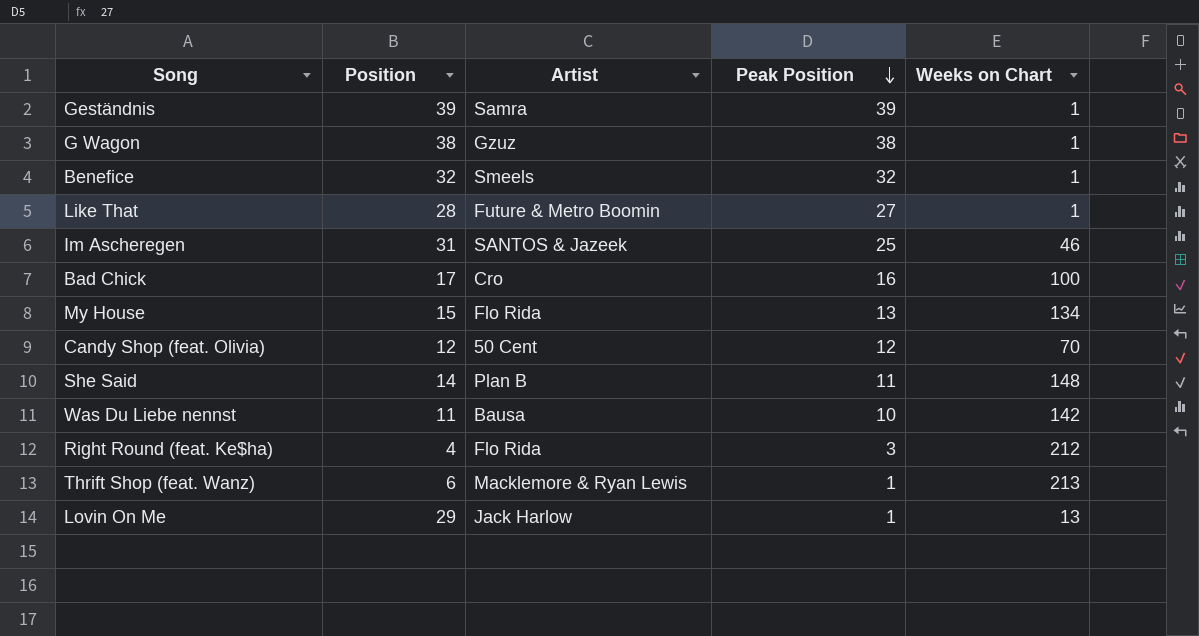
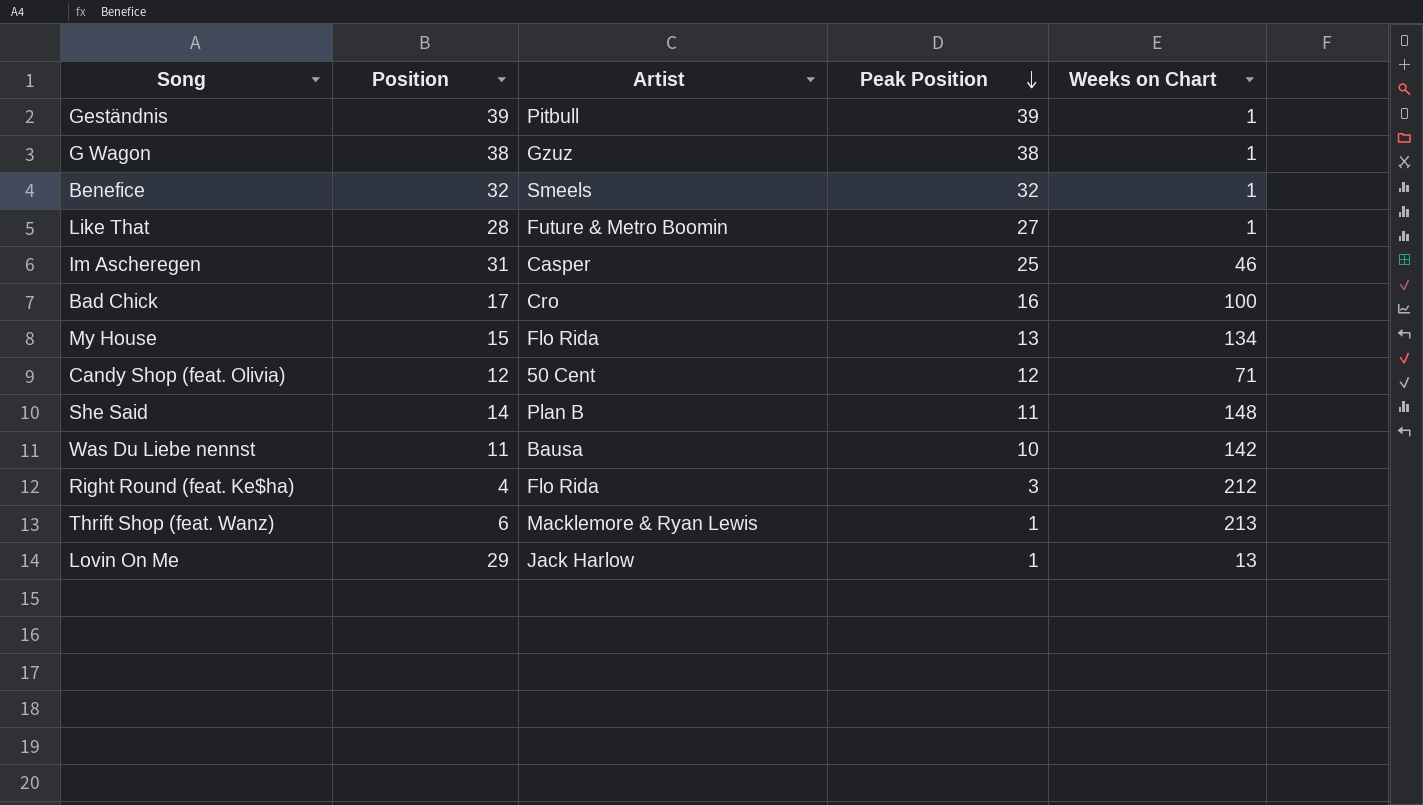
Geständnis | Artist: Samra -> Pitbull
Im Ascheregen | Artist: SANTOS & Jazeek -> Casper
Candy Shop (feat. Olivia) | Weeks on Chart: 70 -> 71

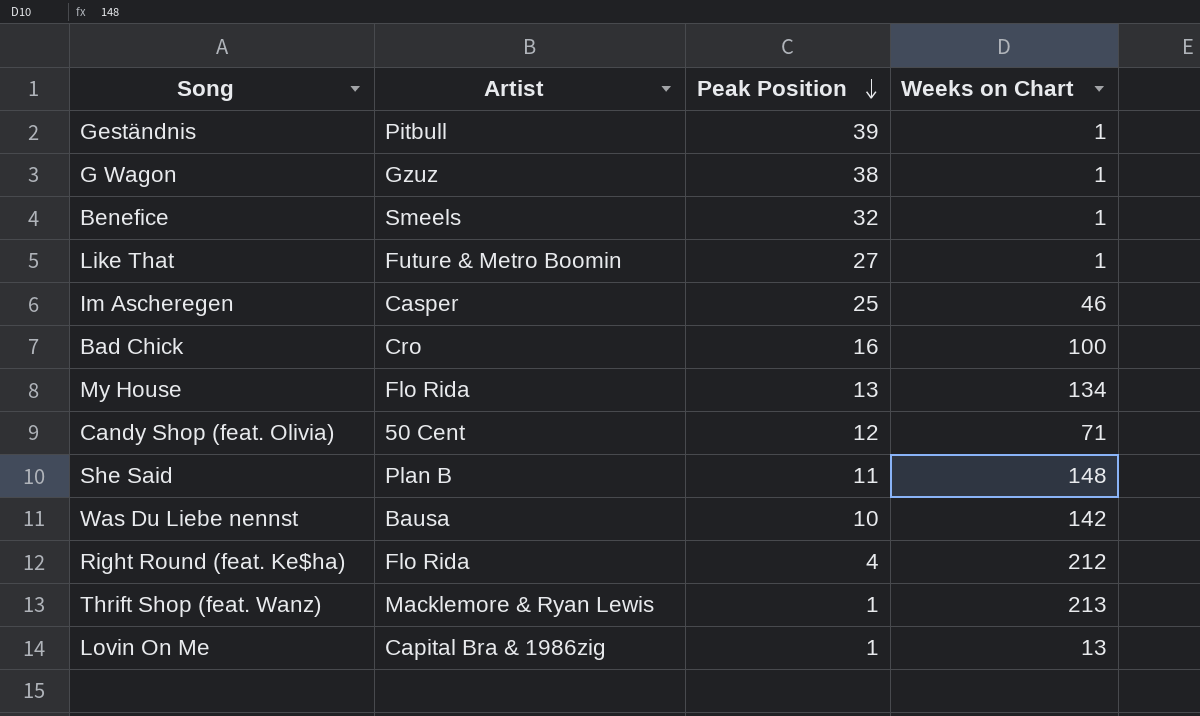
column Position | position: 2 -> none
Right Round (feat. Ke$ha) | Peak Position: 3 -> 4
Lovin On Me | Artist: Jack Harlow -> Capital Bra & 1986zig

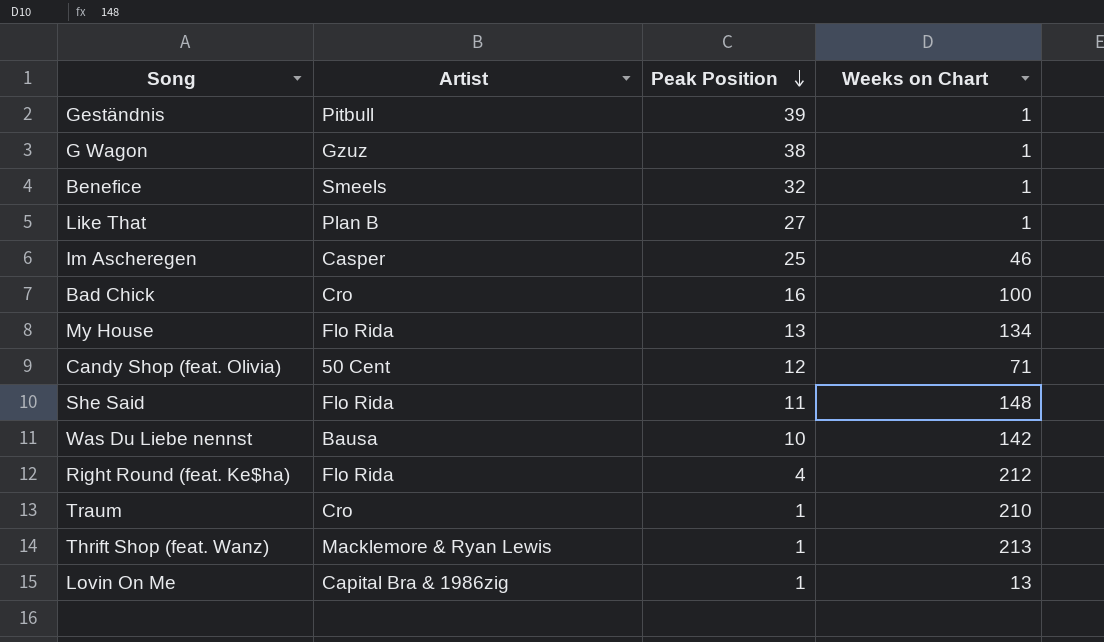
Like That | Artist: Future & Metro Boomin -> Plan B
She Said | Artist: Plan B -> Flo Rida
row Traum: none -> Cro | 1 | 210

